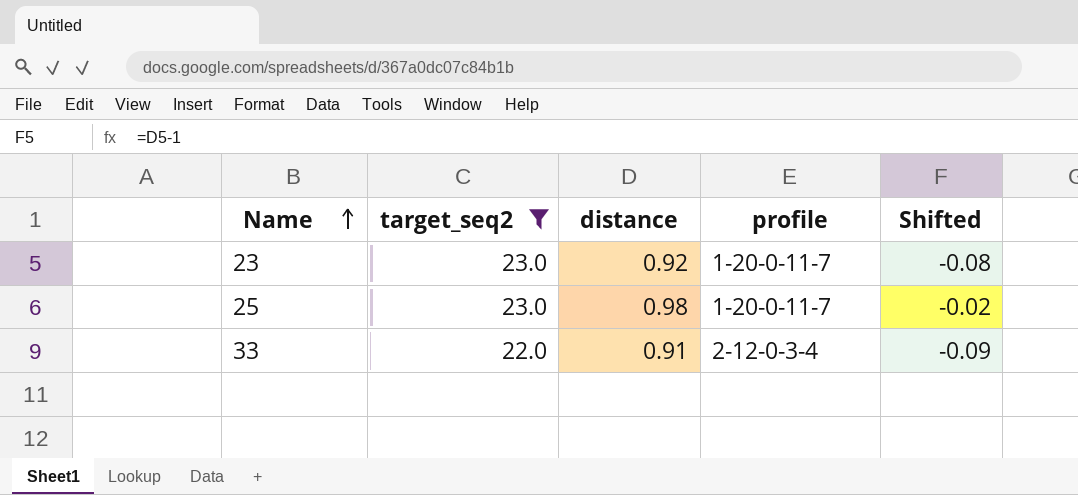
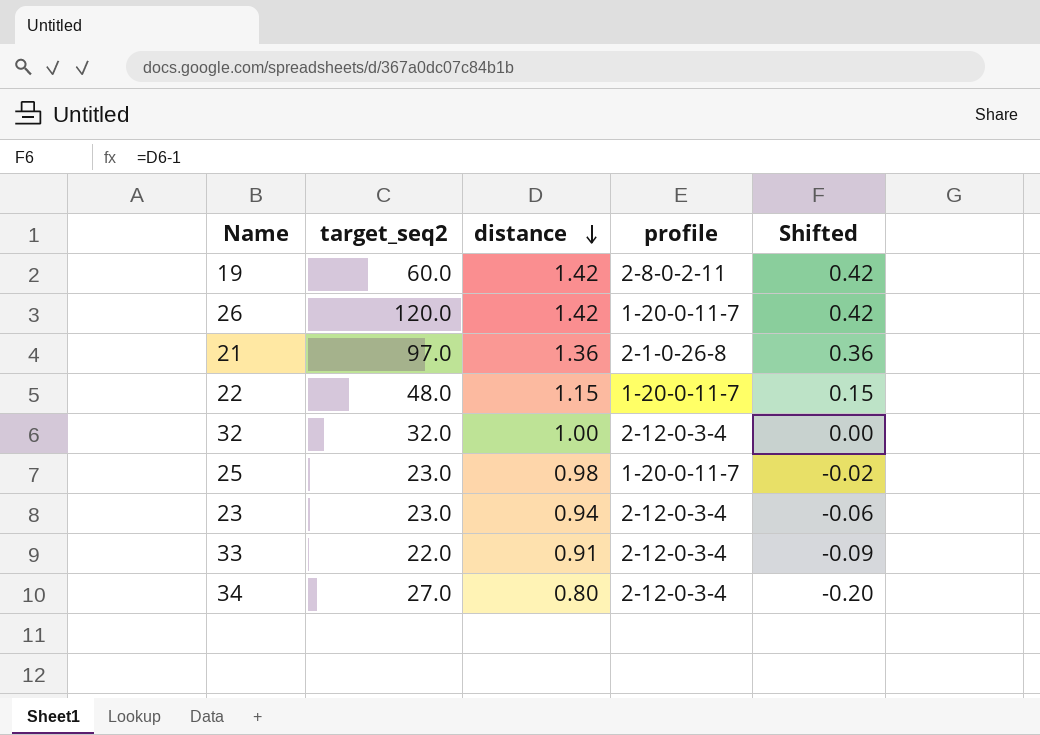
filter: target_seq2 <= 23.0 -> none
row order: Name ascending -> distance descending
23 | distance: 0.92 -> 0.94
23 | profile: 1-20-0-11-7 -> 2-12-0-3-4
23 | Shifted: -0.08 -> -0.06

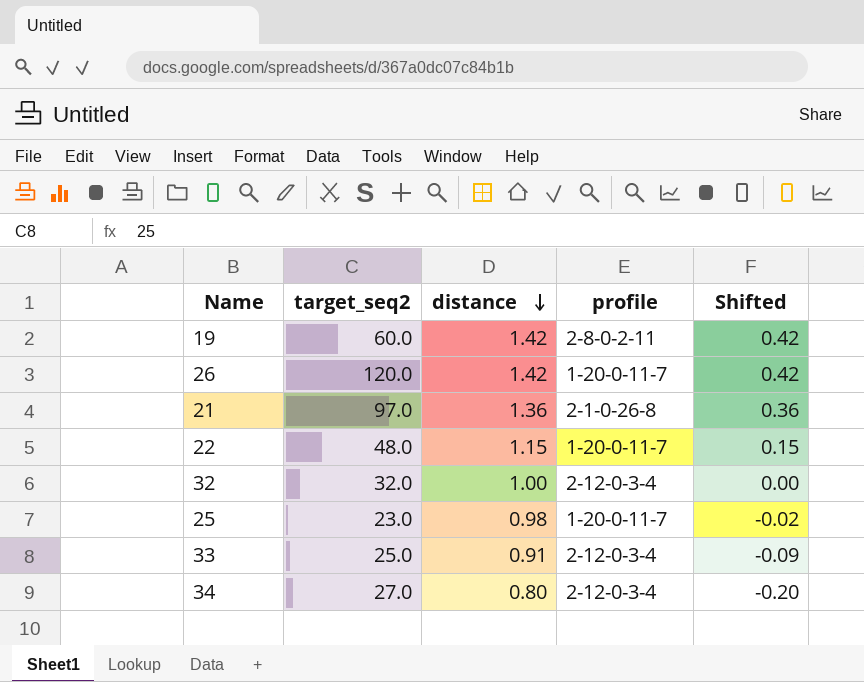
row 23: 23.0 | 0.94 | 2-12-0-3-4 | -0.06 -> none
33 | target_seq2: 22.0 -> 25.0

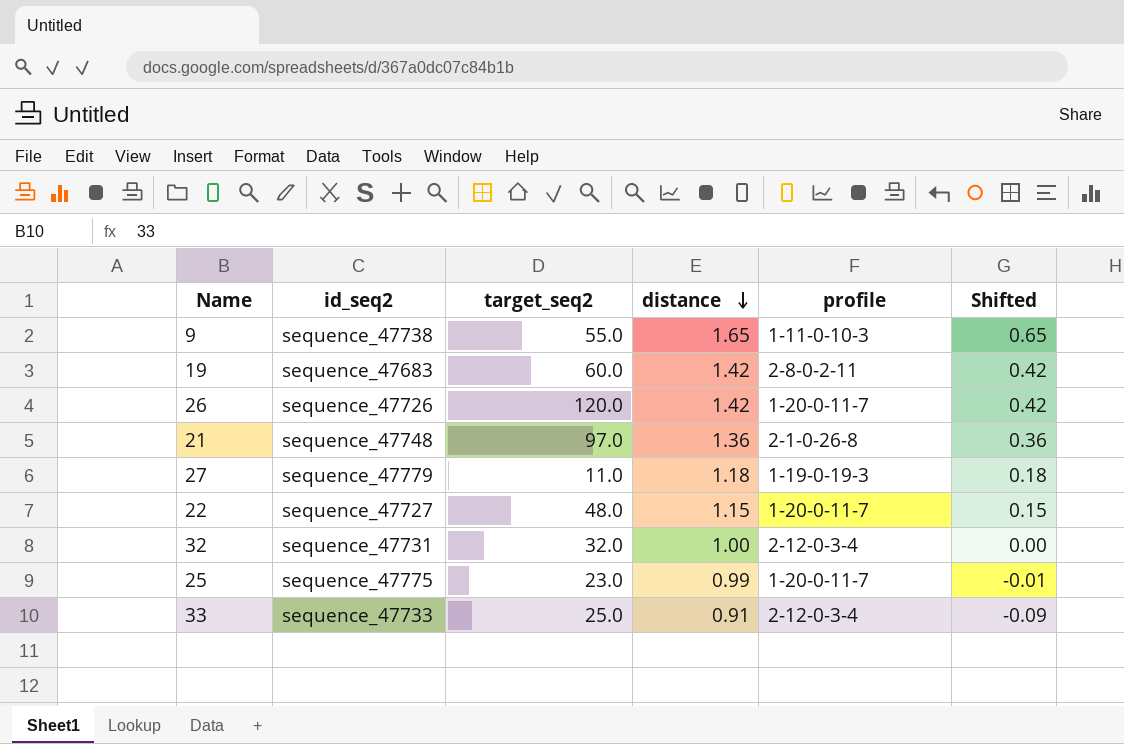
column id_seq2 | position: none -> 2
row 34: 27.0 | 0.80 | 2-12-0-3-4 | -0.20 -> none
row 9: none -> sequence_47738 | 55.0 | 1.65 | 1-11-0-10-3 | 0.65
row 27: none -> sequence_47779 | 11.0 | 1.18 | 1-19-0-19-3 | 0.18
25 | distance: 0.98 -> 0.99
25 | Shifted: -0.02 -> -0.01

